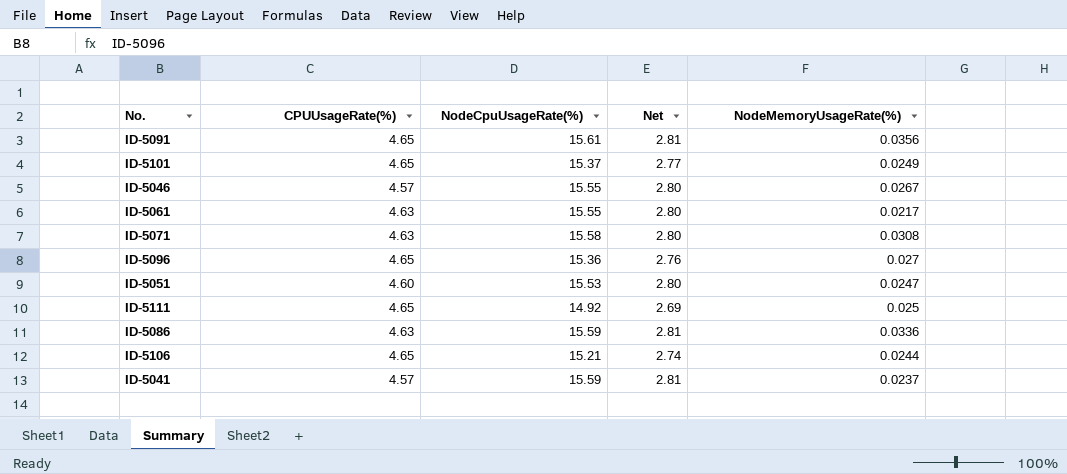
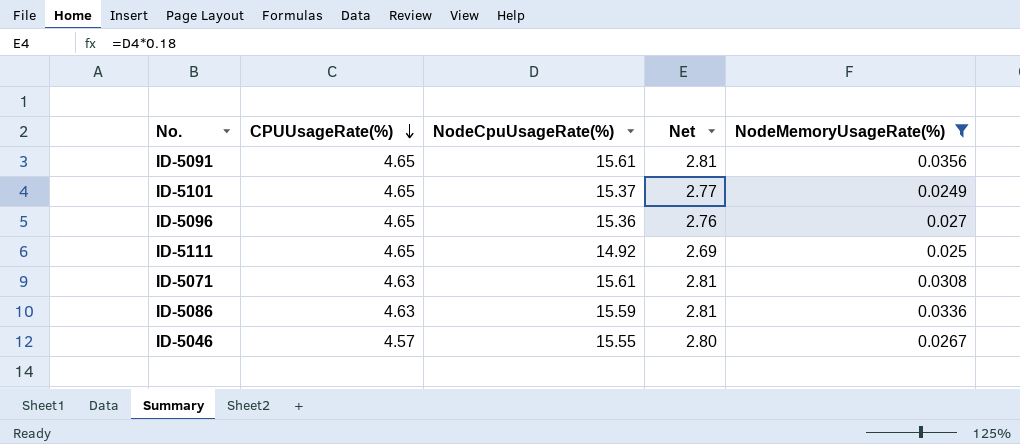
filter: none -> NodeMemoryUsageRate(%) >= 0.0249
row order: none -> CPUUsageRate(%) descending
ID-5071 | NodeCpuUsageRate(%): 15.58 -> 15.61
ID-5071 | Net: 2.80 -> 2.81

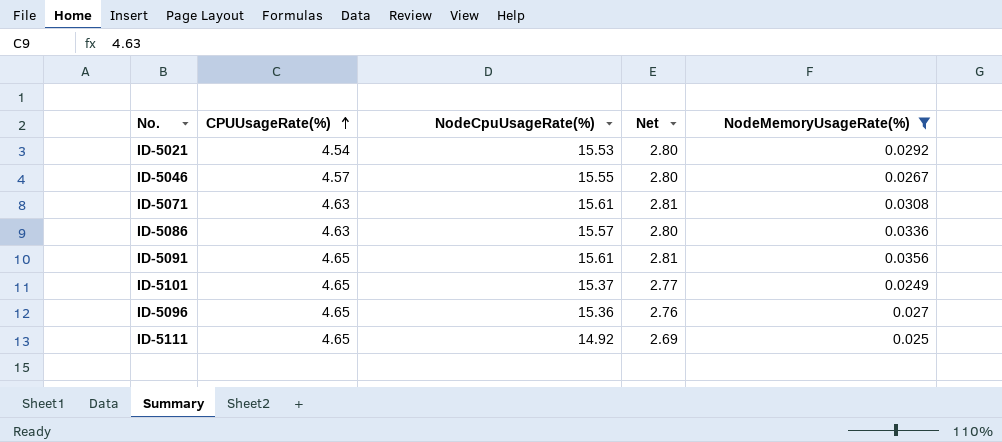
row order: CPUUsageRate(%) descending -> CPUUsageRate(%) ascending
row ID-5021: none -> 4.54 | 15.53 | 2.80 | 0.0292
ID-5086 | NodeCpuUsageRate(%): 15.59 -> 15.57
ID-5086 | Net: 2.81 -> 2.80

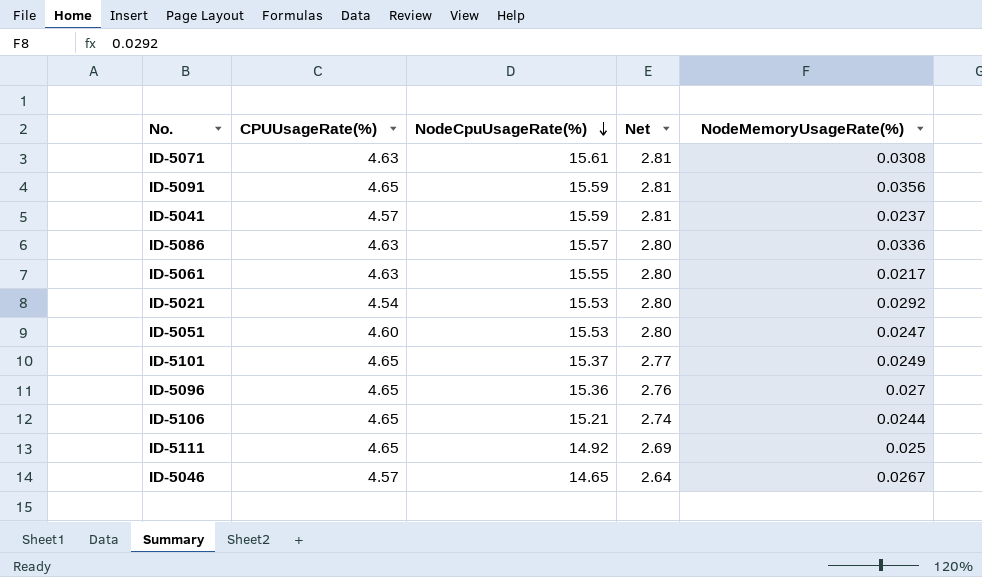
filter: NodeMemoryUsageRate(%) >= 0.0249 -> none
row order: CPUUsageRate(%) ascending -> NodeCpuUsageRate(%) descending
ID-5091 | NodeCpuUsageRate(%): 15.61 -> 15.59
ID-5046 | NodeCpuUsageRate(%): 15.55 -> 14.65
ID-5046 | Net: 2.80 -> 2.64

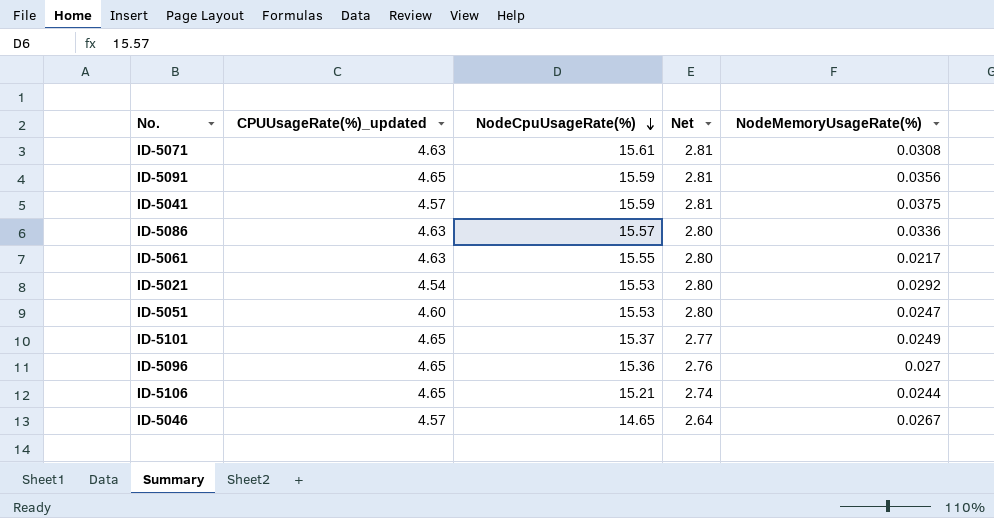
column name: CPUUsageRate(%) -> CPUUsageRate(%)_updated
row ID-5111: 4.65 | 14.92 | 2.69 | 0.025 -> none
ID-5041 | NodeMemoryUsageRate(%): 0.0237 -> 0.0375

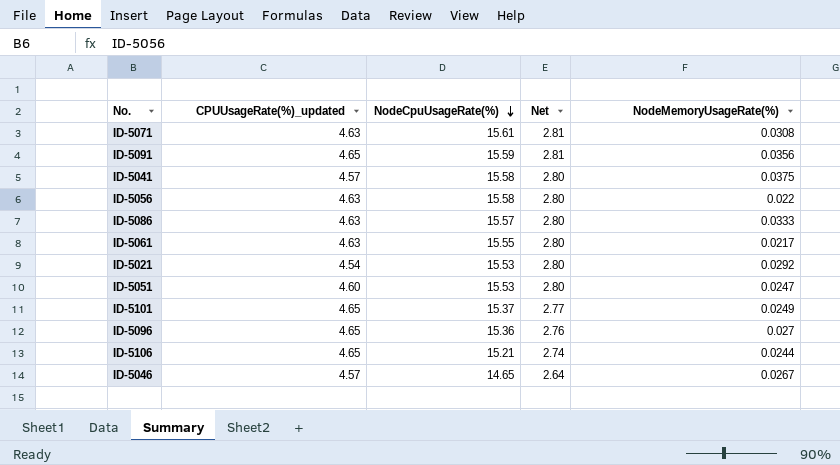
ID-5041 | NodeCpuUsageRate(%): 15.59 -> 15.58
ID-5041 | Net: 2.81 -> 2.80
row ID-5056: none -> 4.63 | 15.58 | 2.80 | 0.022
ID-5086 | NodeMemoryUsageRate(%): 0.0336 -> 0.0333

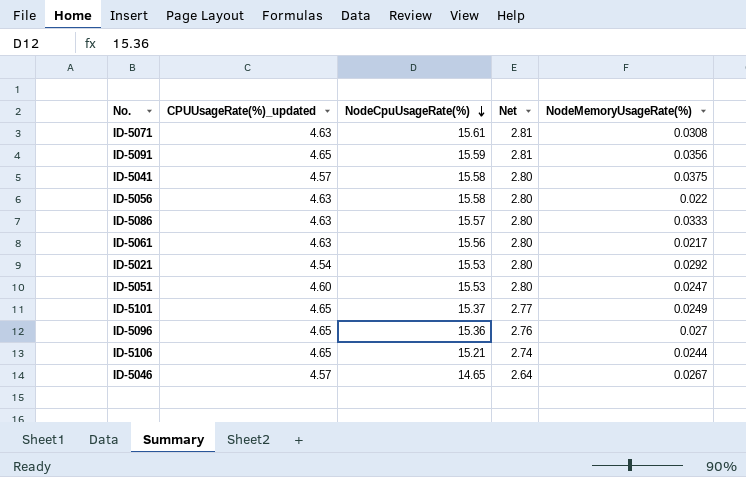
ID-5061 | NodeCpuUsageRate(%): 15.55 -> 15.56

